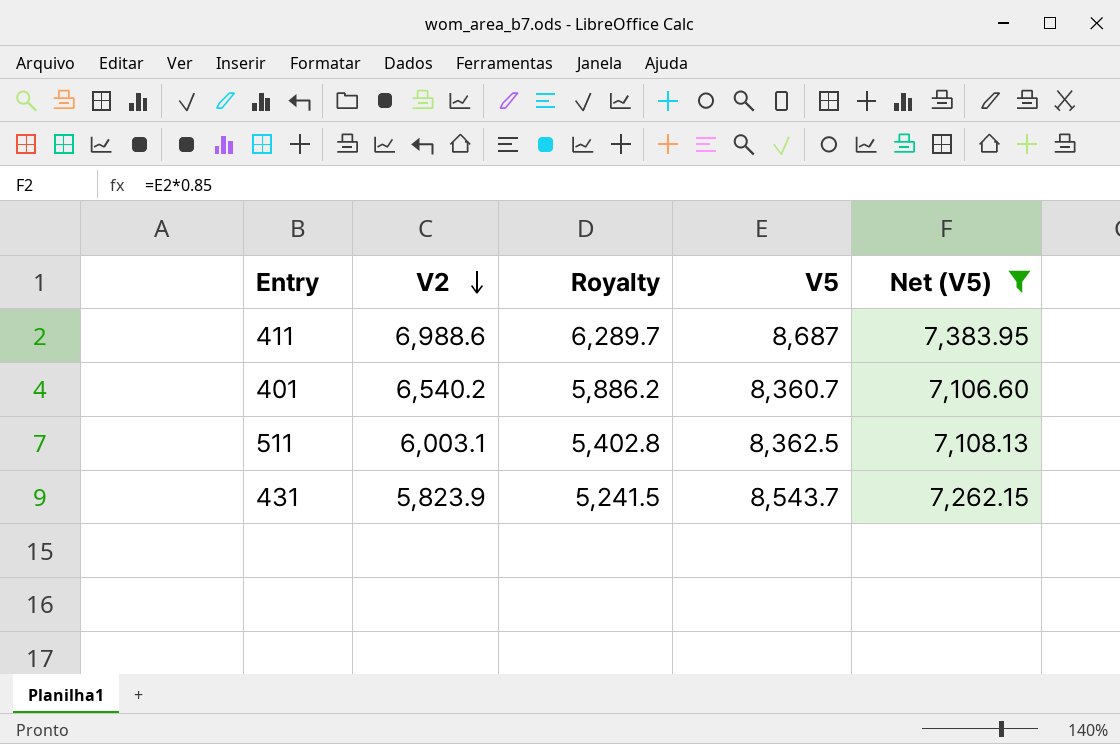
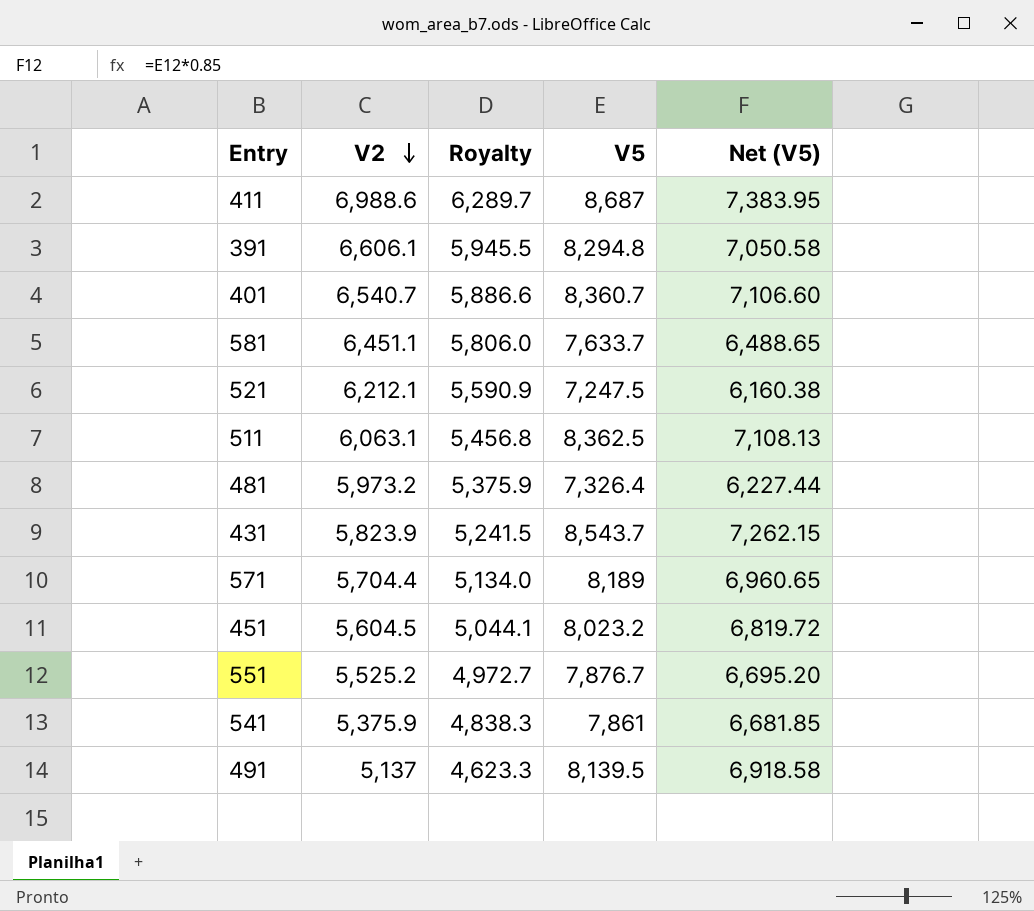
filter: Net (V5) >= 7,106.60 -> none
401 | V2: 6,540.2 -> 6,540.7
401 | Royalty: 5,886.2 -> 5,886.6
511 | V2: 6,003.1 -> 6,063.1
511 | Royalty: 5,402.8 -> 5,456.8

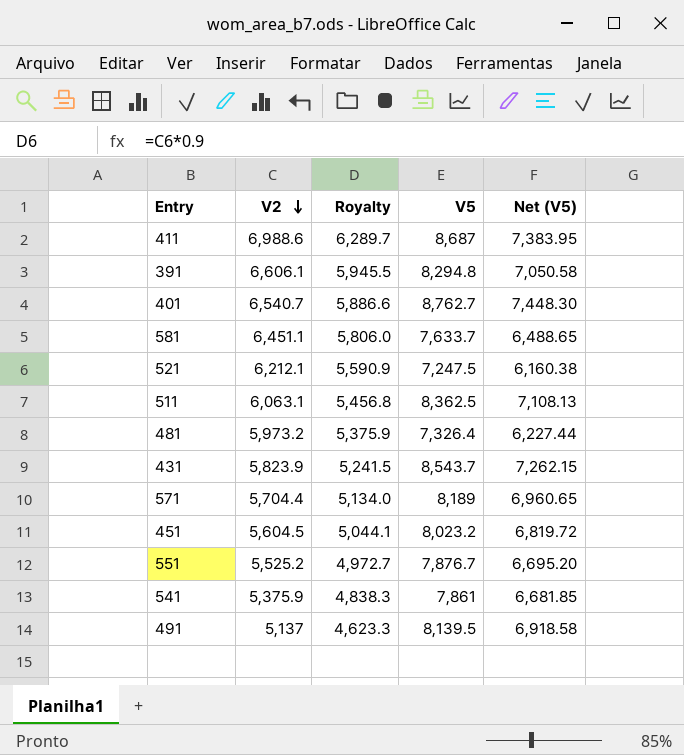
401 | V5: 8,360.7 -> 8,762.7
401 | Net (V5): 7,106.60 -> 7,448.30

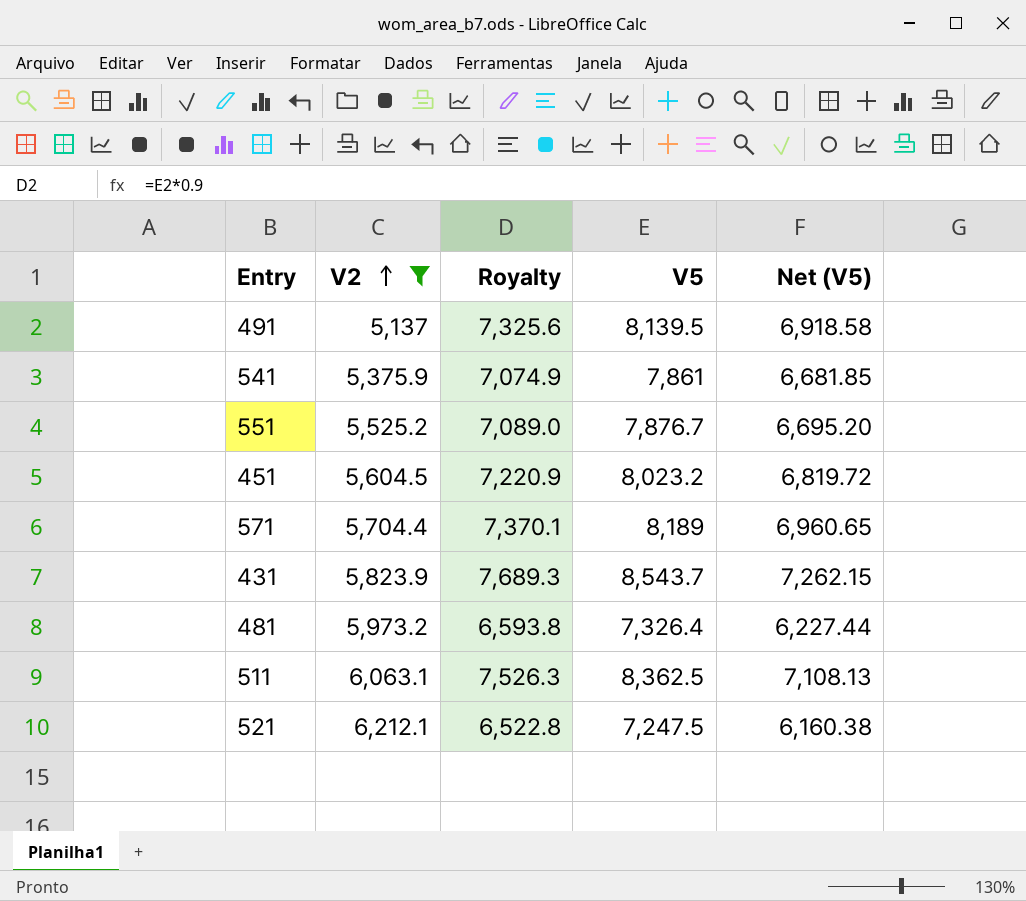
filter: none -> V2 <= 6,212.1
row order: V2 descending -> V2 ascending
column Royalty | formula: [V2] * 0.9 -> [V5] * 0.9

